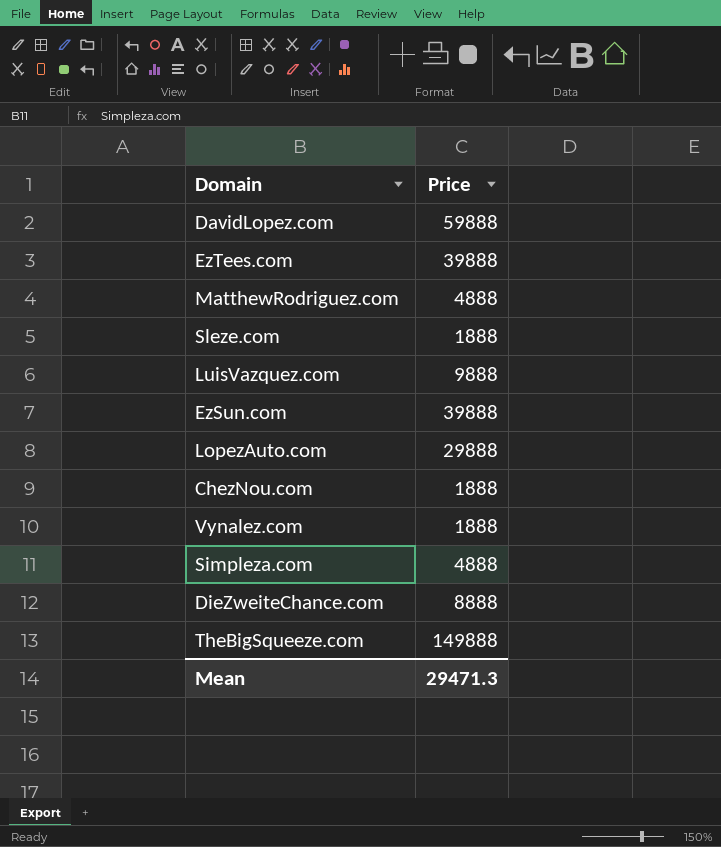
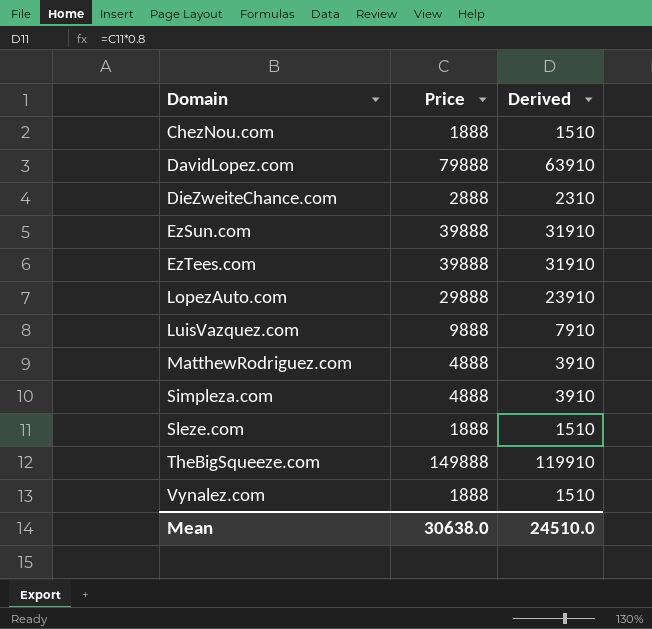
row order: none -> Domain ascending
column Derived | formula: none -> [Price] * 0.8
DavidLopez.com | Price: 59888 -> 79888
DieZweiteChance.com | Price: 8888 -> 2888
Mean | Price: 29471.3 -> 30638.0

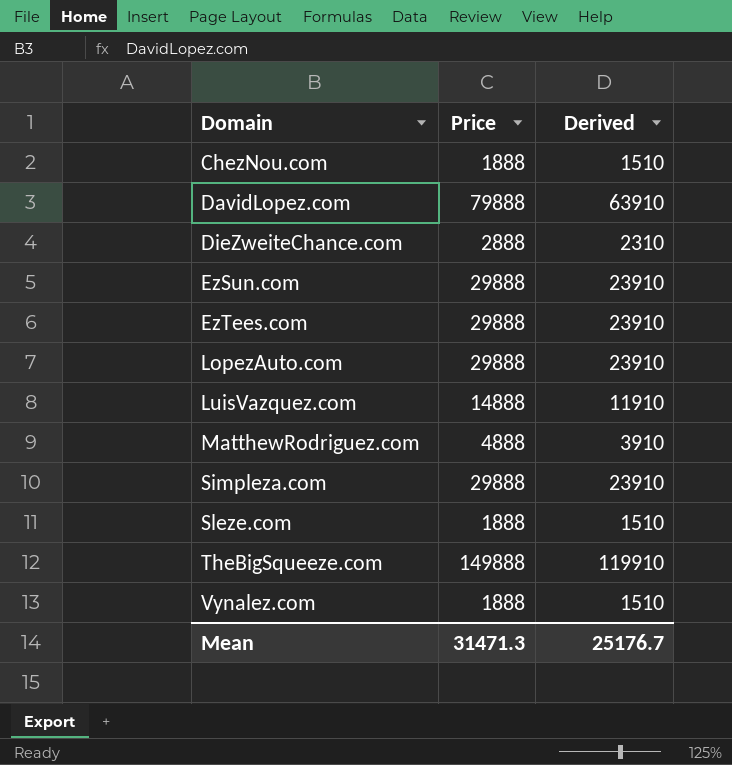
EzSun.com | Price: 39888 -> 29888
EzSun.com | Derived: 31910 -> 23910
EzTees.com | Price: 39888 -> 29888
EzTees.com | Derived: 31910 -> 23910
LuisVazquez.com | Price: 9888 -> 14888
LuisVazquez.com | Derived: 7910 -> 11910
Simpleza.com | Price: 4888 -> 29888
Simpleza.com | Derived: 3910 -> 23910
Mean | Price: 30638.0 -> 31471.3
Mean | Derived: 24510.0 -> 25176.7

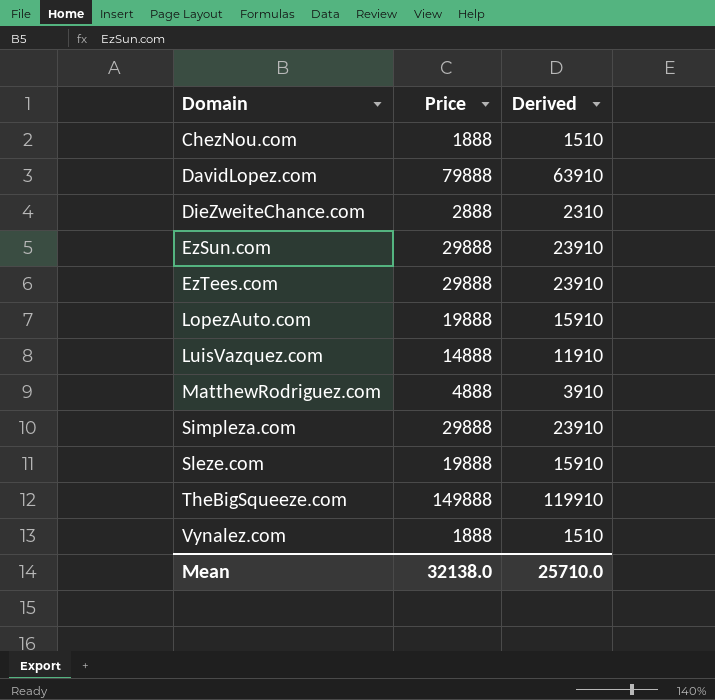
LopezAuto.com | Price: 29888 -> 19888
LopezAuto.com | Derived: 23910 -> 15910
Sleze.com | Price: 1888 -> 19888
Sleze.com | Derived: 1510 -> 15910
Mean | Price: 31471.3 -> 32138.0
Mean | Derived: 25176.7 -> 25710.0

